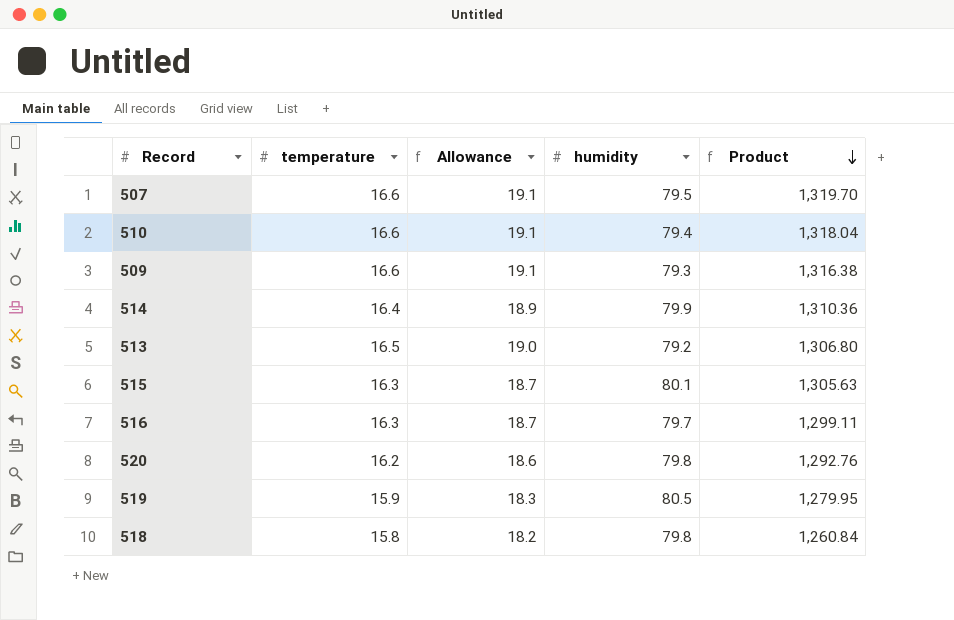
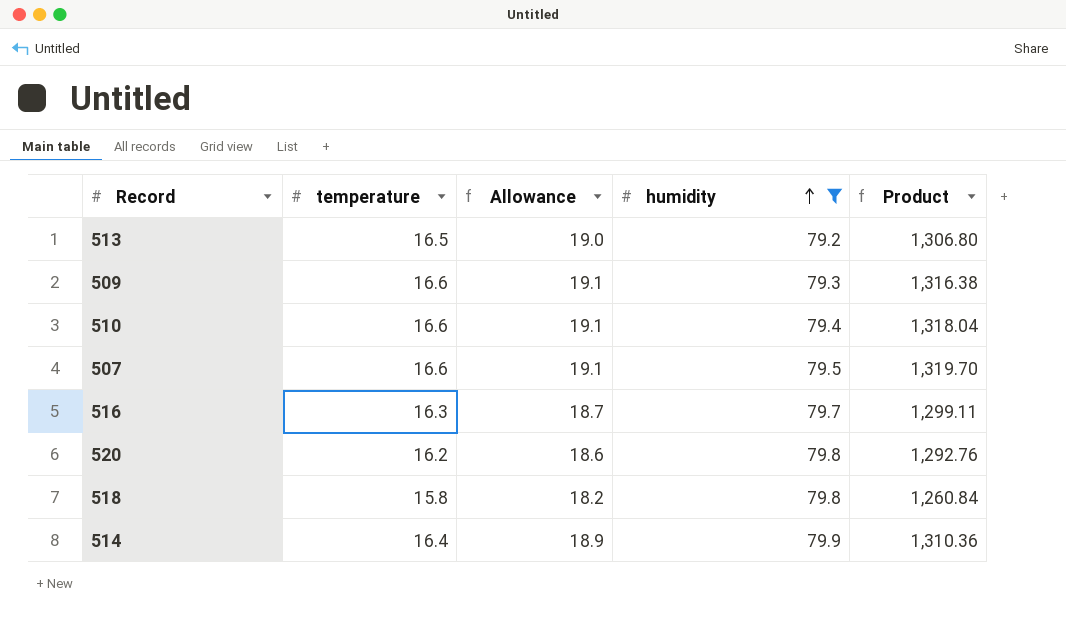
filter: none -> humidity <= 79.9
row order: Product descending -> humidity ascending

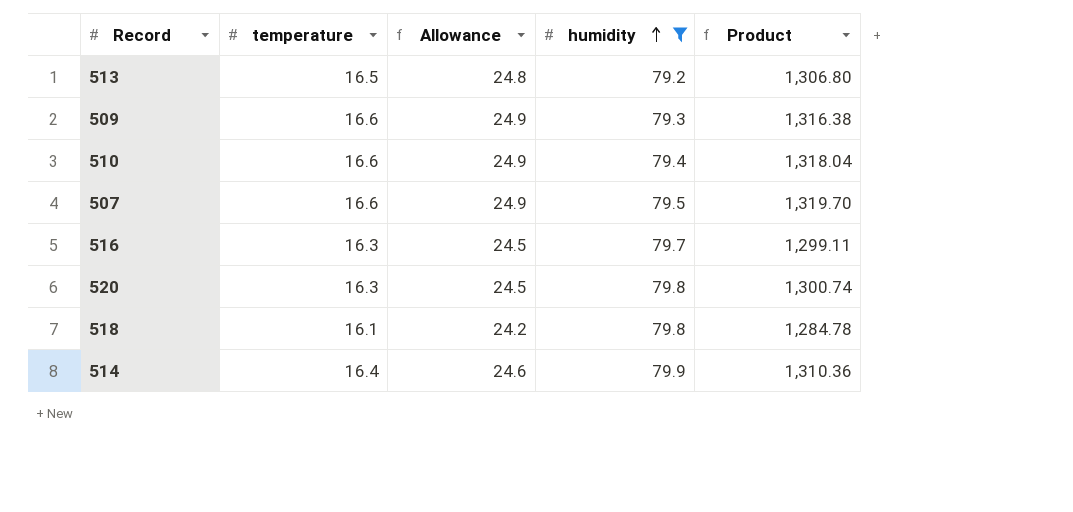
column Allowance | formula: [temperature] * 1.15 -> [temperature] * 1.5
520 | temperature: 16.2 -> 16.3
520 | Product: 1,292.76 -> 1,300.74
518 | temperature: 15.8 -> 16.1
518 | Product: 1,260.84 -> 1,284.78

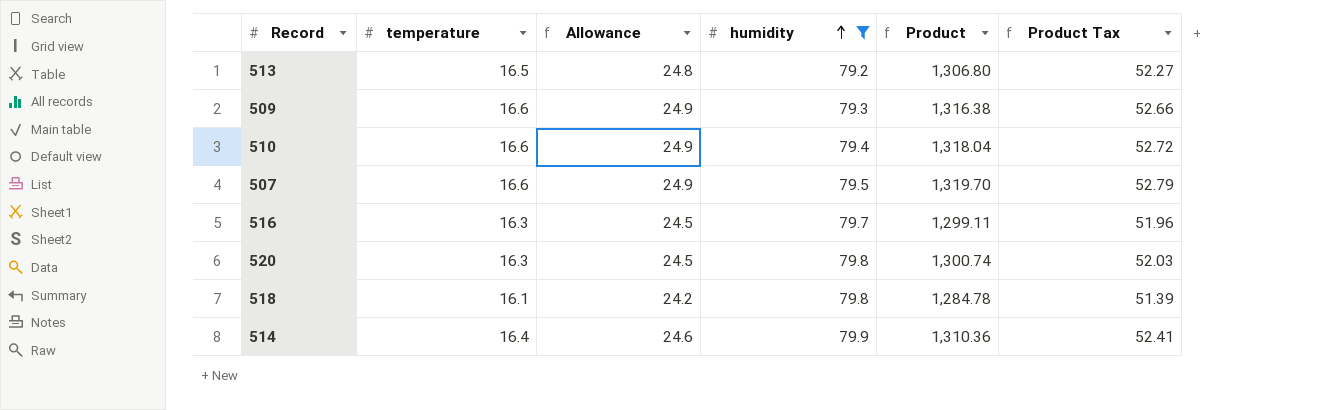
column Product Tax | formula: none -> [Product] * 0.04

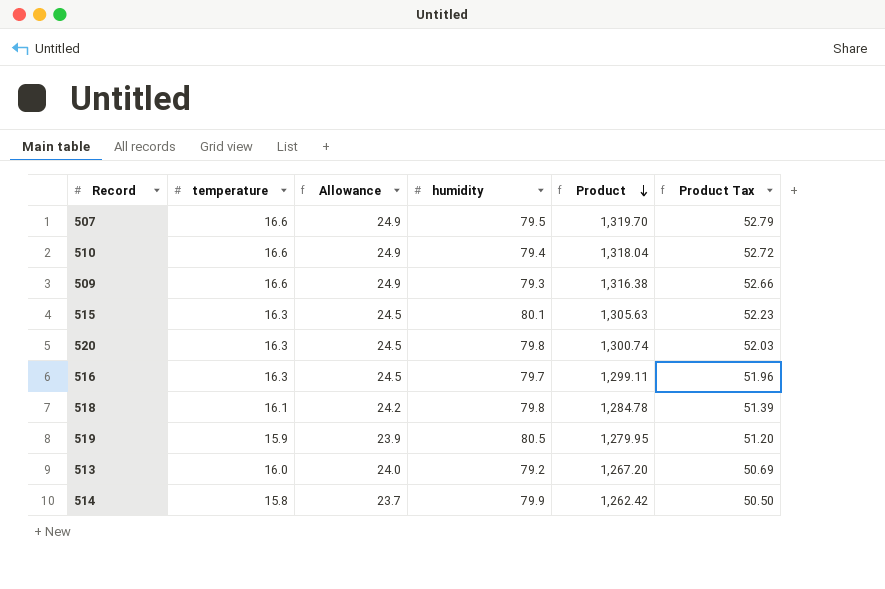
filter: humidity <= 79.9 -> none
row order: humidity ascending -> Product descending
513 | temperature: 16.5 -> 16.0
513 | Allowance: 24.8 -> 24.0
513 | Product: 1,306.80 -> 1,267.20
513 | Product Tax: 52.27 -> 50.69
514 | temperature: 16.4 -> 15.8
514 | Allowance: 24.6 -> 23.7
514 | Product: 1,310.36 -> 1,262.42
514 | Product Tax: 52.41 -> 50.50

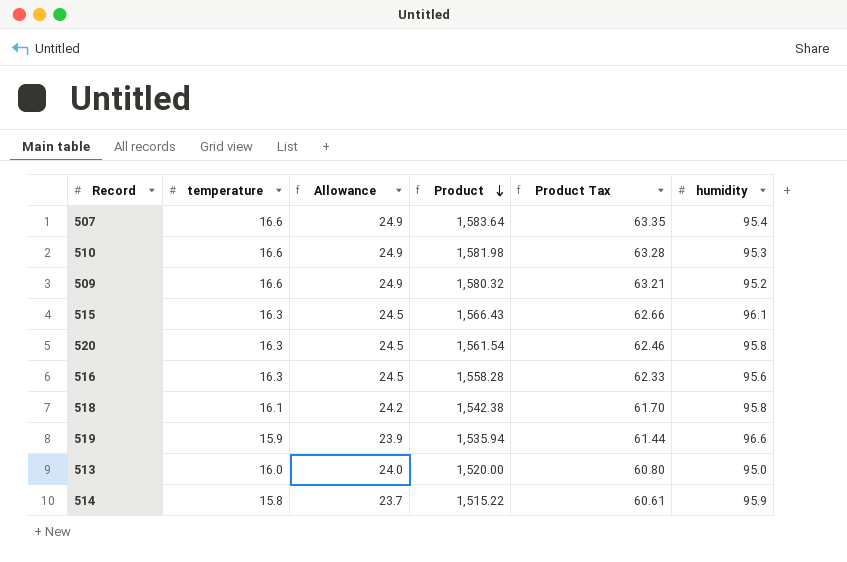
column humidity | position: 4 -> 6
507 | Product: 1,319.70 -> 1,583.64
507 | Product Tax: 52.79 -> 63.35
507 | humidity: 79.5 -> 95.4
510 | Product: 1,318.04 -> 1,581.98
510 | Product Tax: 52.72 -> 63.28
510 | humidity: 79.4 -> 95.3
509 | Product: 1,316.38 -> 1,580.32
509 | Product Tax: 52.66 -> 63.21
509 | humidity: 79.3 -> 95.2
515 | Product: 1,305.63 -> 1,566.43
515 | Product Tax: 52.23 -> 62.66
515 | humidity: 80.1 -> 96.1
520 | Product: 1,300.74 -> 1,561.54
520 | Product Tax: 52.03 -> 62.46
520 | humidity: 79.8 -> 95.8
516 | Product: 1,299.11 -> 1,558.28
516 | Product Tax: 51.96 -> 62.33
516 | humidity: 79.7 -> 95.6
518 | Product: 1,284.78 -> 1,542.38
518 | Product Tax: 51.39 -> 61.70
518 | humidity: 79.8 -> 95.8
519 | Product: 1,279.95 -> 1,535.94
519 | Product Tax: 51.20 -> 61.44
519 | humidity: 80.5 -> 96.6
513 | Product: 1,267.20 -> 1,520.00
513 | Product Tax: 50.69 -> 60.80
513 | humidity: 79.2 -> 95.0
514 | Product: 1,262.42 -> 1,515.22
514 | Product Tax: 50.50 -> 60.61
514 | humidity: 79.9 -> 95.9

